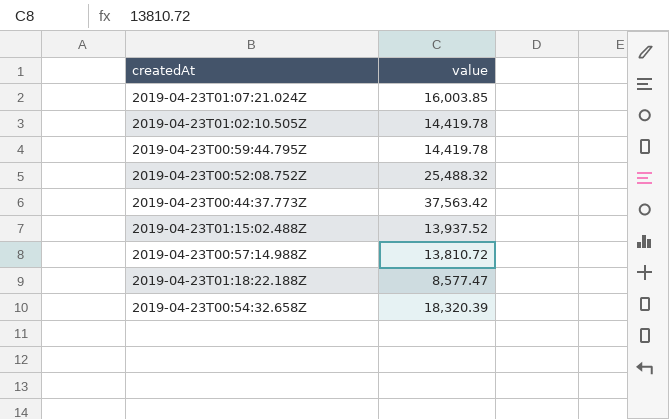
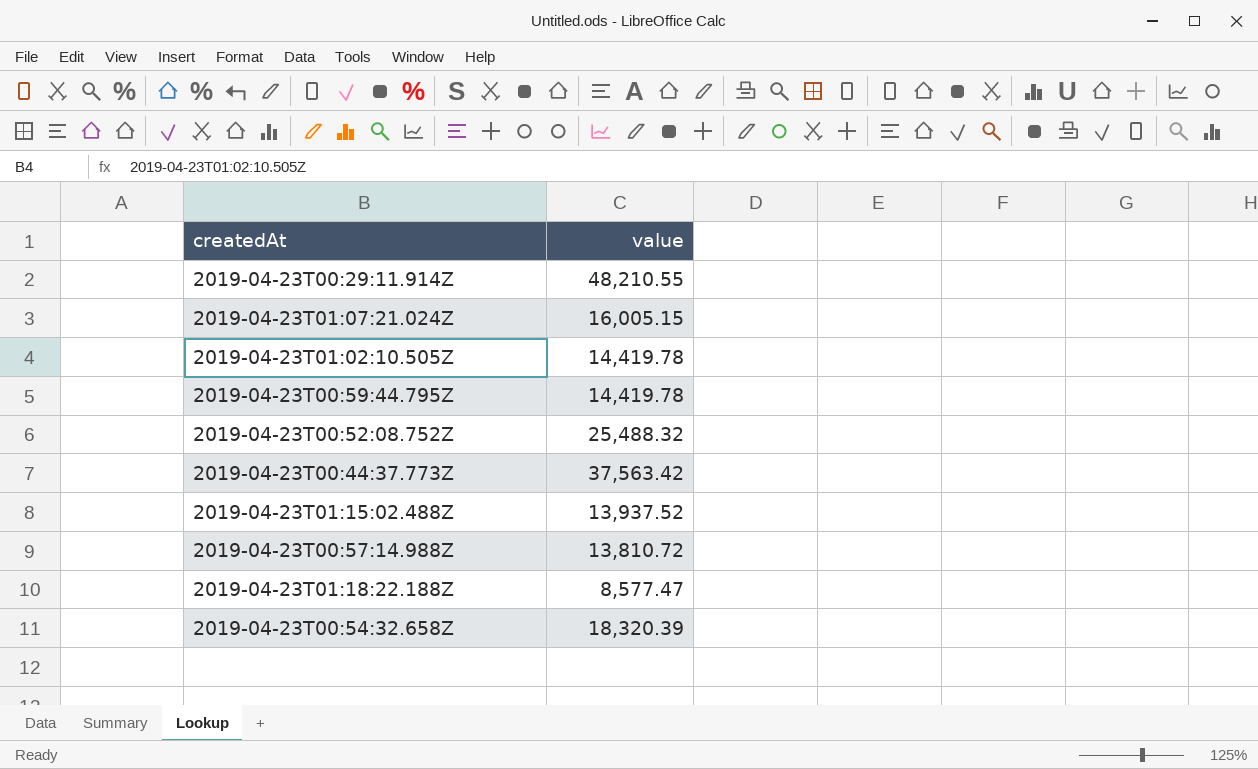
row 2019-04-23T00:29:11.914Z: none -> 48,210.55
2019-04-23T01:07:21.024Z | value: 16,003.85 -> 16,005.15

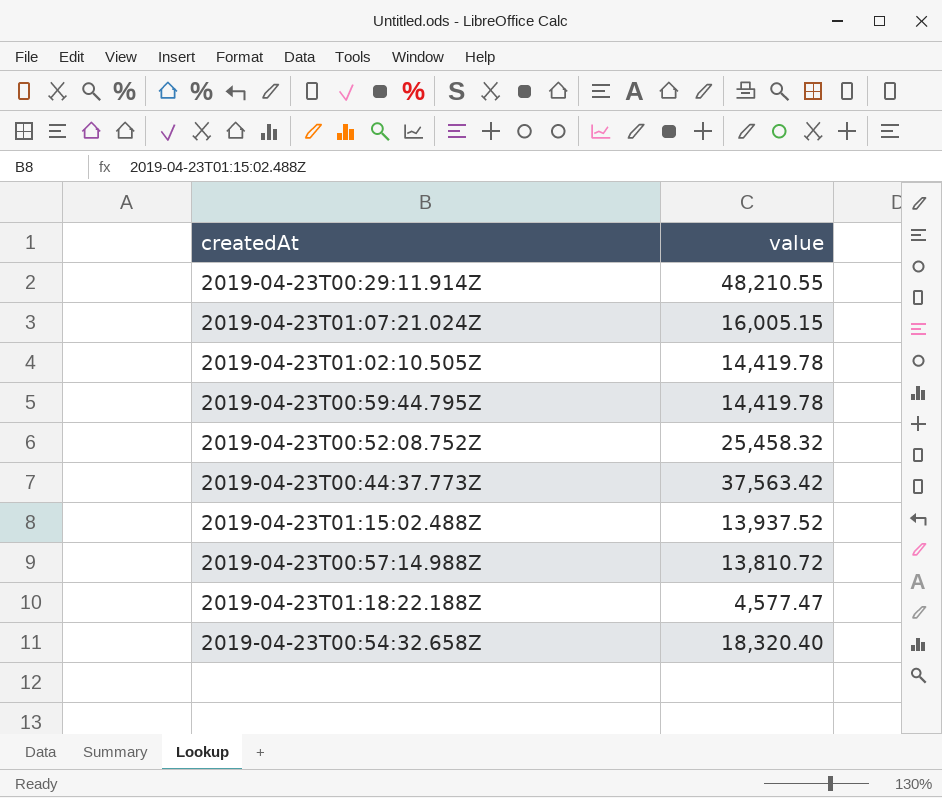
2019-04-23T00:52:08.752Z | value: 25,488.32 -> 25,458.32
2019-04-23T01:18:22.188Z | value: 8,577.47 -> 4,577.47
2019-04-23T00:54:32.658Z | value: 18,320.39 -> 18,320.40

